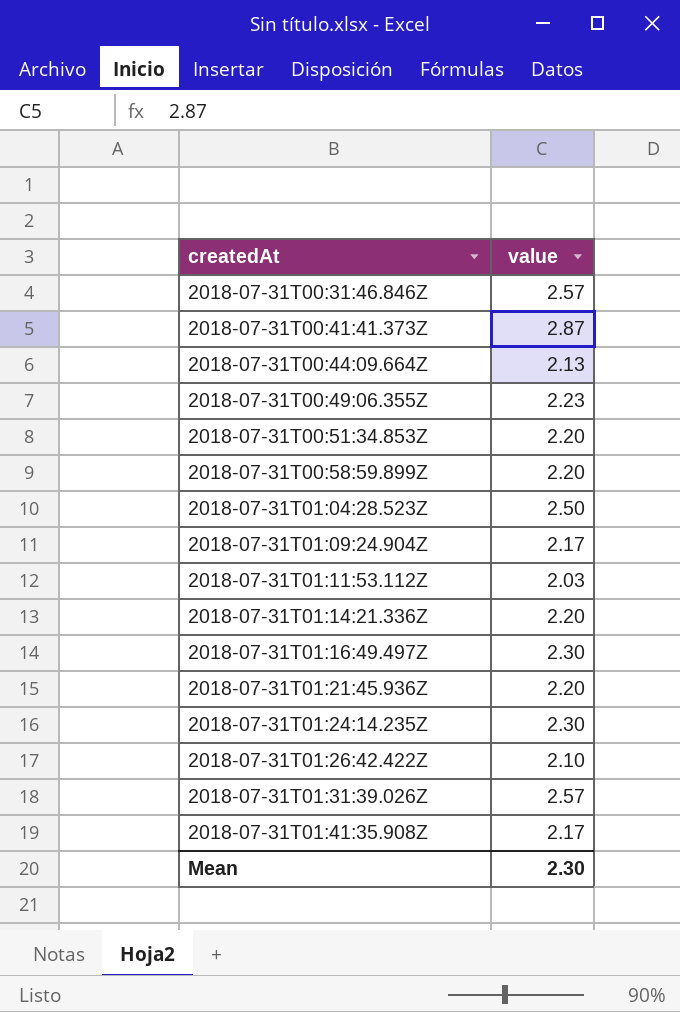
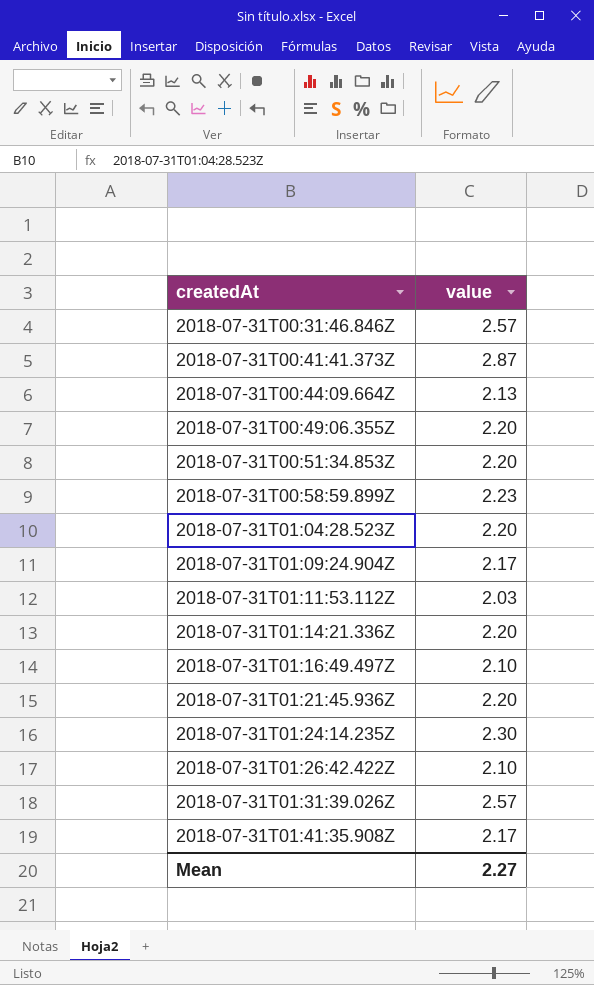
2018-07-31T00:49:06.355Z | value: 2.23 -> 2.20
2018-07-31T00:58:59.899Z | value: 2.20 -> 2.23
2018-07-31T01:04:28.523Z | value: 2.50 -> 2.20
2018-07-31T01:16:49.497Z | value: 2.30 -> 2.10
Mean | value: 2.30 -> 2.27

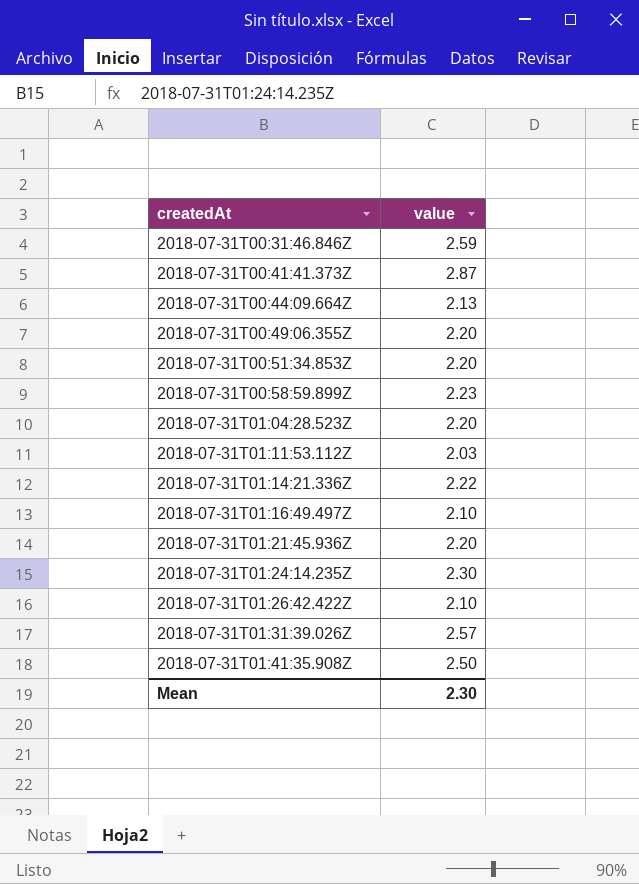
row 2018-07-31T01:09:24.904Z: 2.17 -> none
2018-07-31T00:31:46.846Z | value: 2.57 -> 2.59
2018-07-31T01:14:21.336Z | value: 2.20 -> 2.22
2018-07-31T01:41:35.908Z | value: 2.17 -> 2.50
Mean | value: 2.27 -> 2.30

